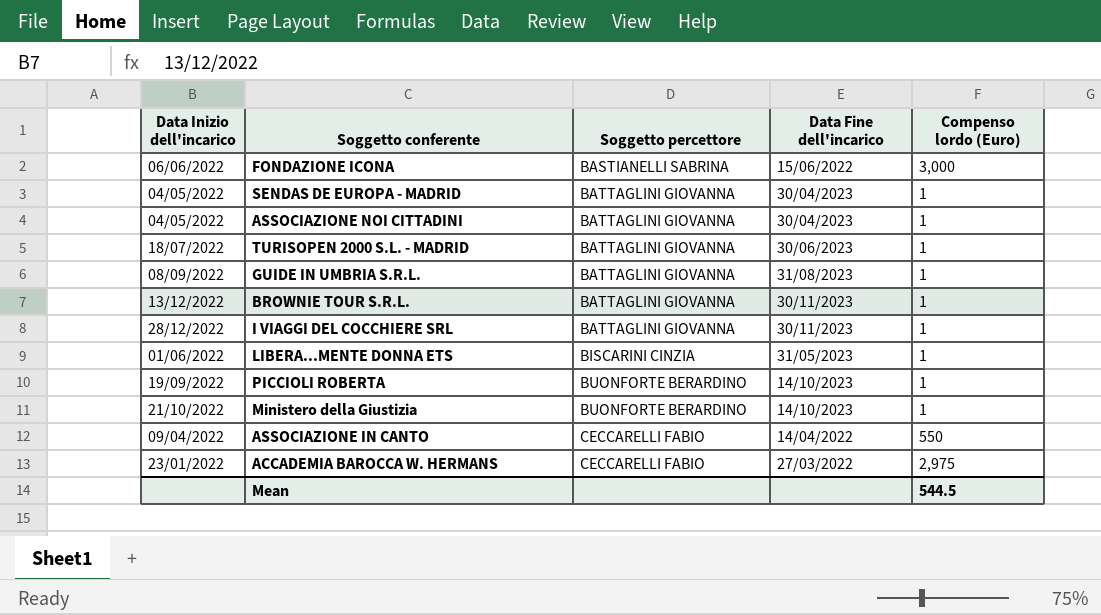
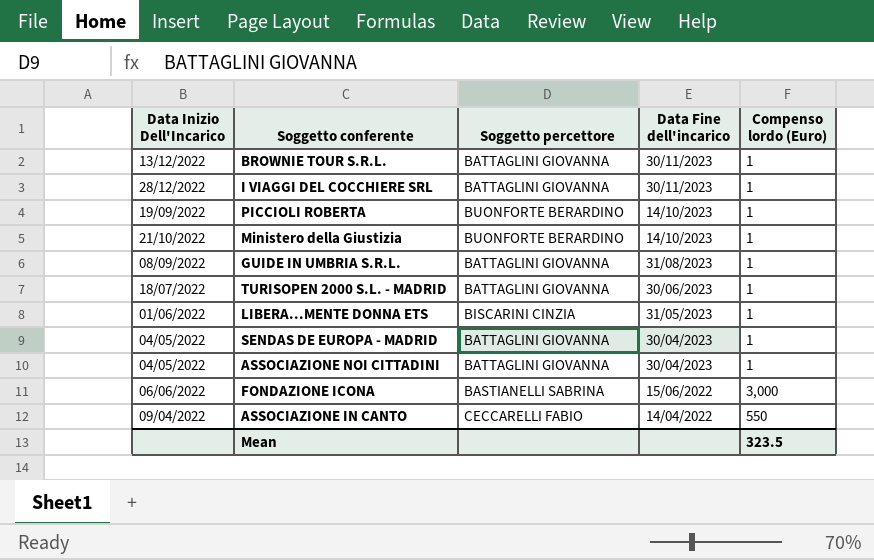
row order: Soggetto percettore ascending -> Data Fine dell'incarico descending
column name: Data Inizio dell'incarico -> Data Inizio Dell'Incarico
row ACCADEMIA BAROCCA W. HERMANS: 23/01/2022 | CECCARELLI FABIO | 27/03/2022 | 2,975 -> none
Mean | Compenso lordo (Euro): 544.5 -> 323.5

